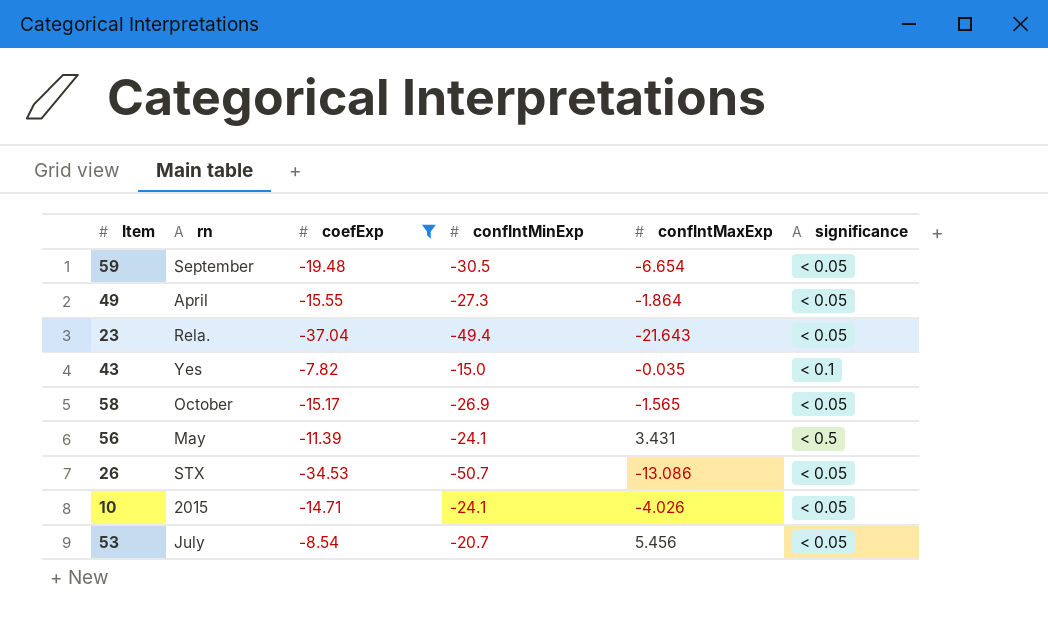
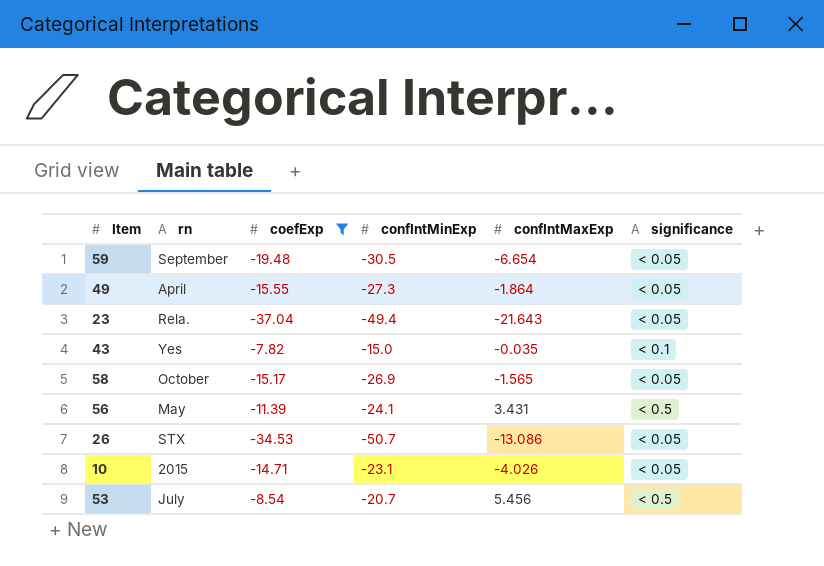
10 | confIntMinExp: -24.1 -> -23.1
53 | significance: < 0.05 -> < 0.5

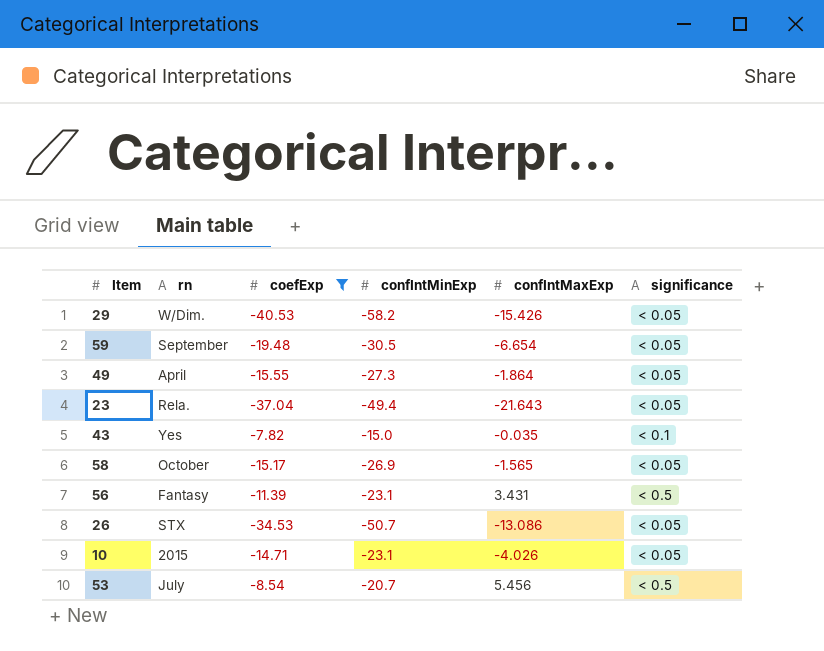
row 29: none -> W/Dim. | -40.53 | -58.2 | -15.426 | < 0.05
56 | rn: May -> Fantasy
56 | confIntMinExp: -24.1 -> -23.1

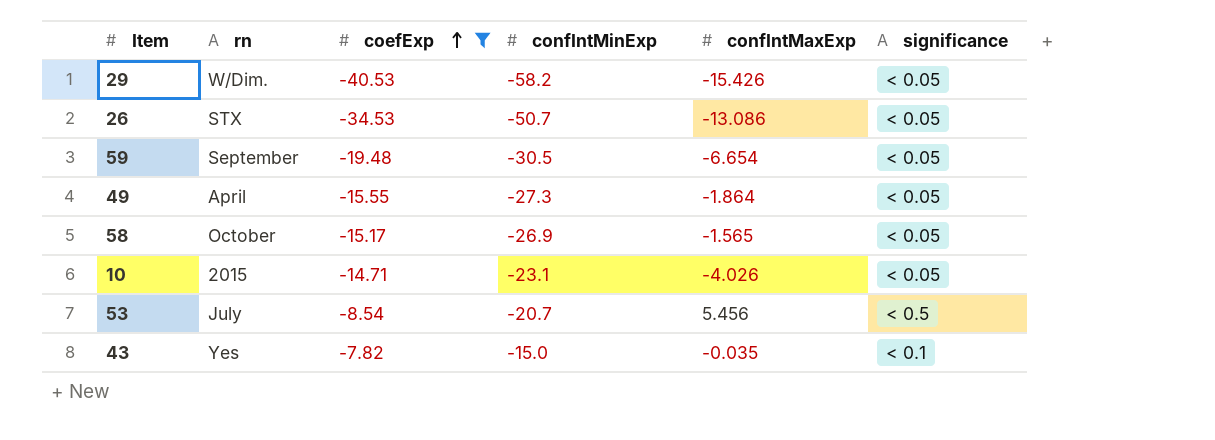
row order: none -> coefExp ascending
row 23: Rela. | -37.04 | -49.4 | -21.643 | < 0.05 -> none
row 56: Fantasy | -11.39 | -23.1 | 3.431 | < 0.5 -> none

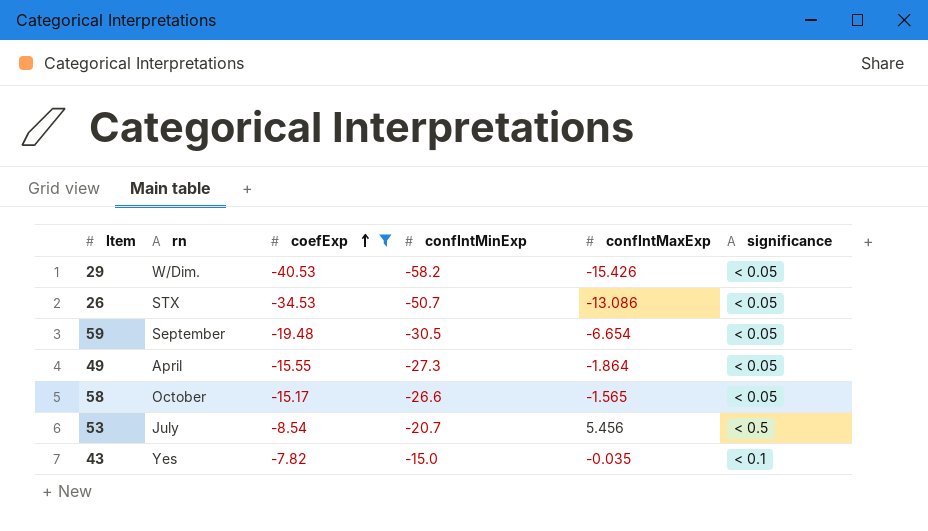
row 10: 2015 | -14.71 | -23.1 | -4.026 | < 0.05 -> none
58 | confIntMinExp: -26.9 -> -26.6

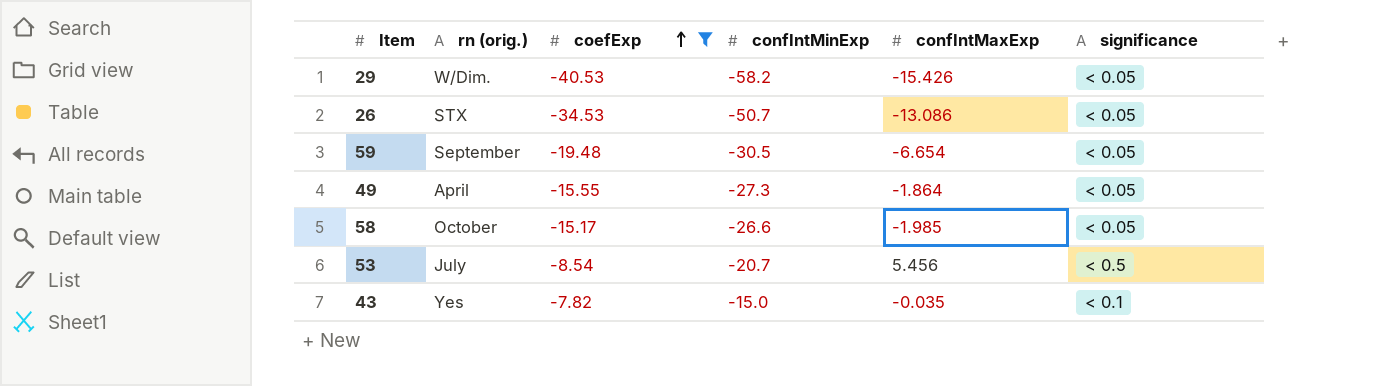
column name: rn -> rn (orig.)
58 | confIntMaxExp: -1.565 -> -1.985

